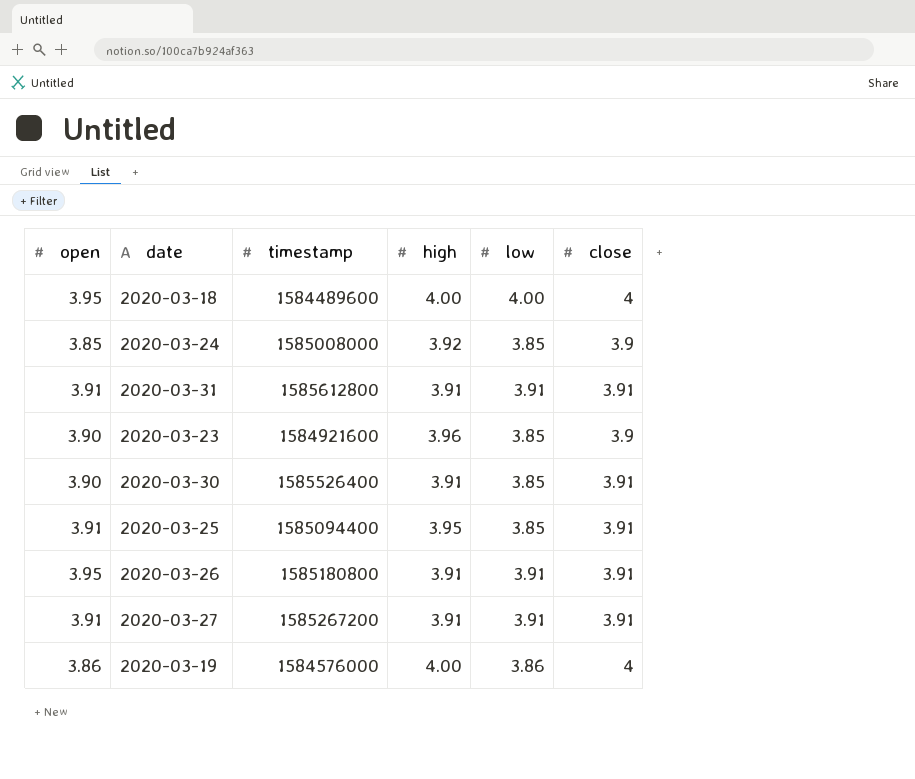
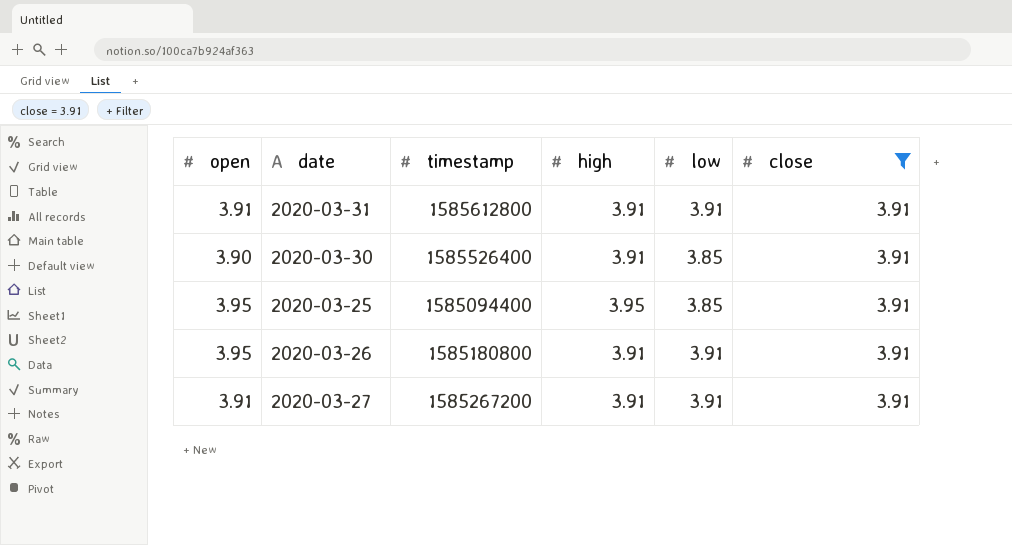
filter: none -> close = 3.91
2020-03-25 | open: 3.91 -> 3.95

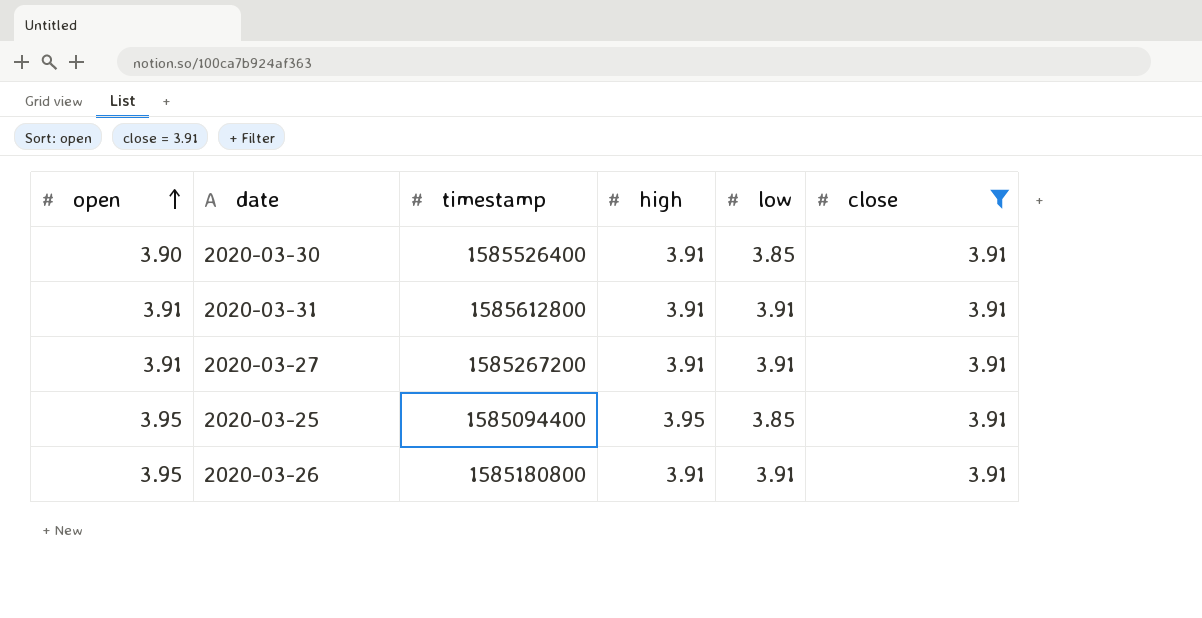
row order: none -> open ascending

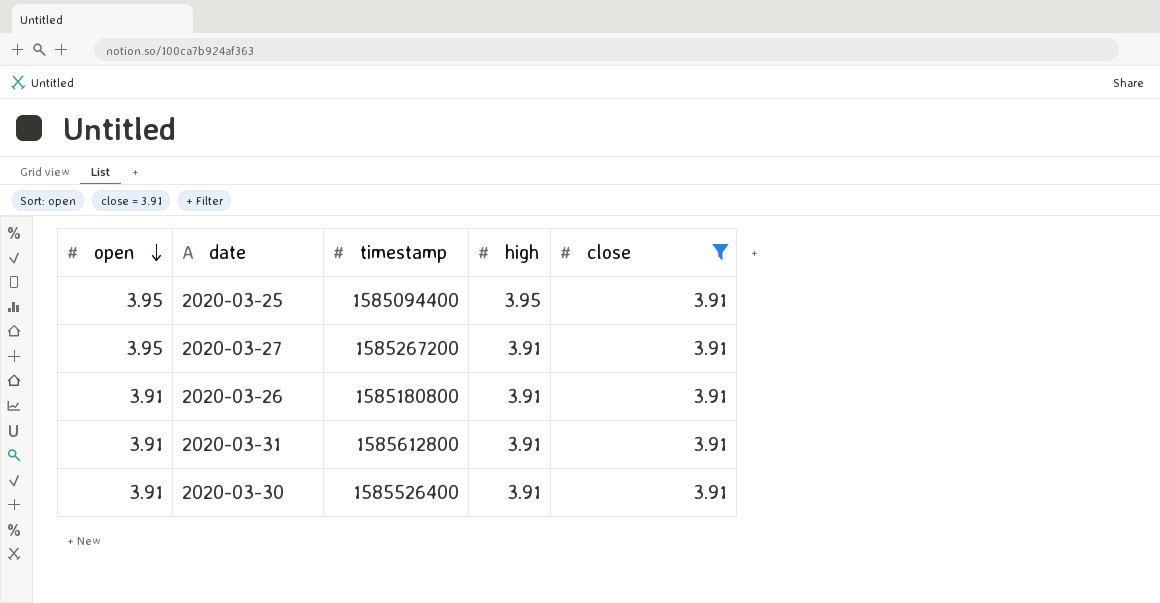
row order: open ascending -> open descending
column low | position: 5 -> none
2020-03-27 | open: 3.91 -> 3.95
2020-03-26 | open: 3.95 -> 3.91
2020-03-30 | open: 3.90 -> 3.91

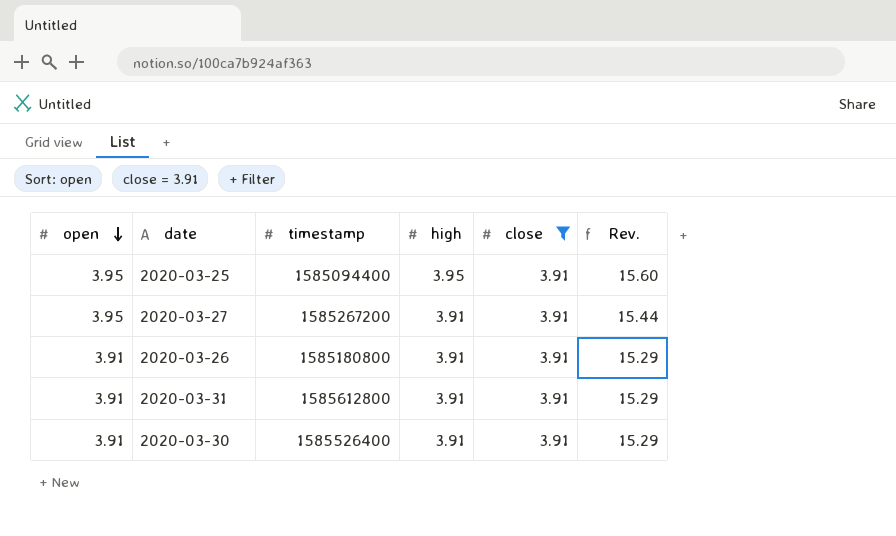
column Rev. | formula: none -> [open] * [high]

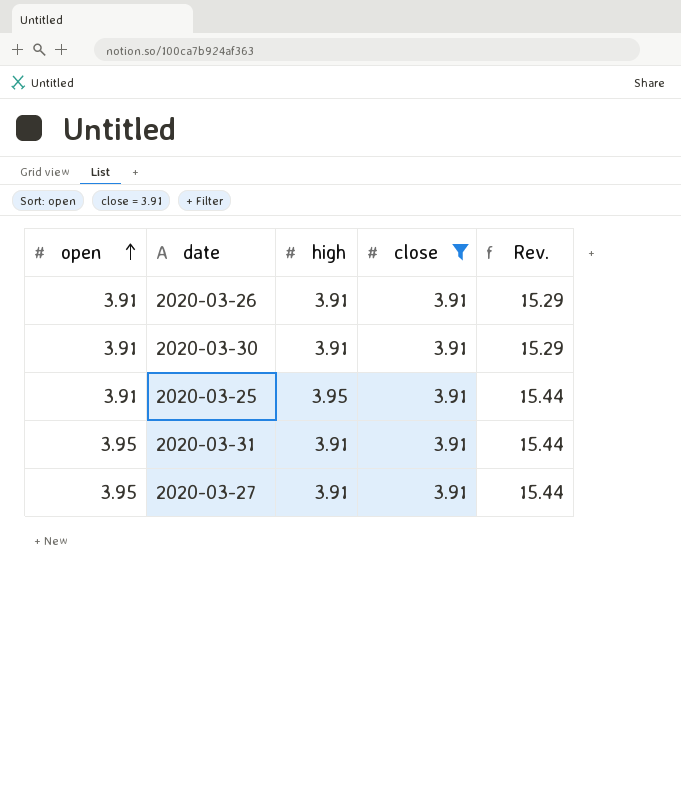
row order: open descending -> open ascending
column timestamp | position: 3 -> none
2020-03-25 | open: 3.95 -> 3.91
2020-03-25 | Rev.: 15.60 -> 15.44
2020-03-31 | open: 3.91 -> 3.95
2020-03-31 | Rev.: 15.29 -> 15.44

